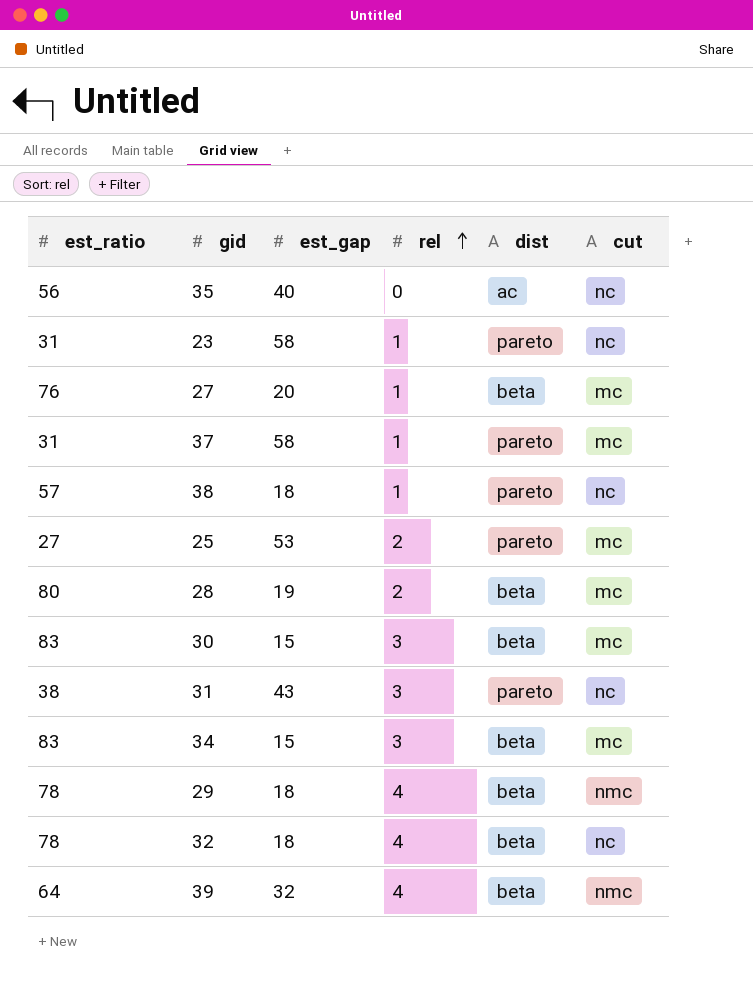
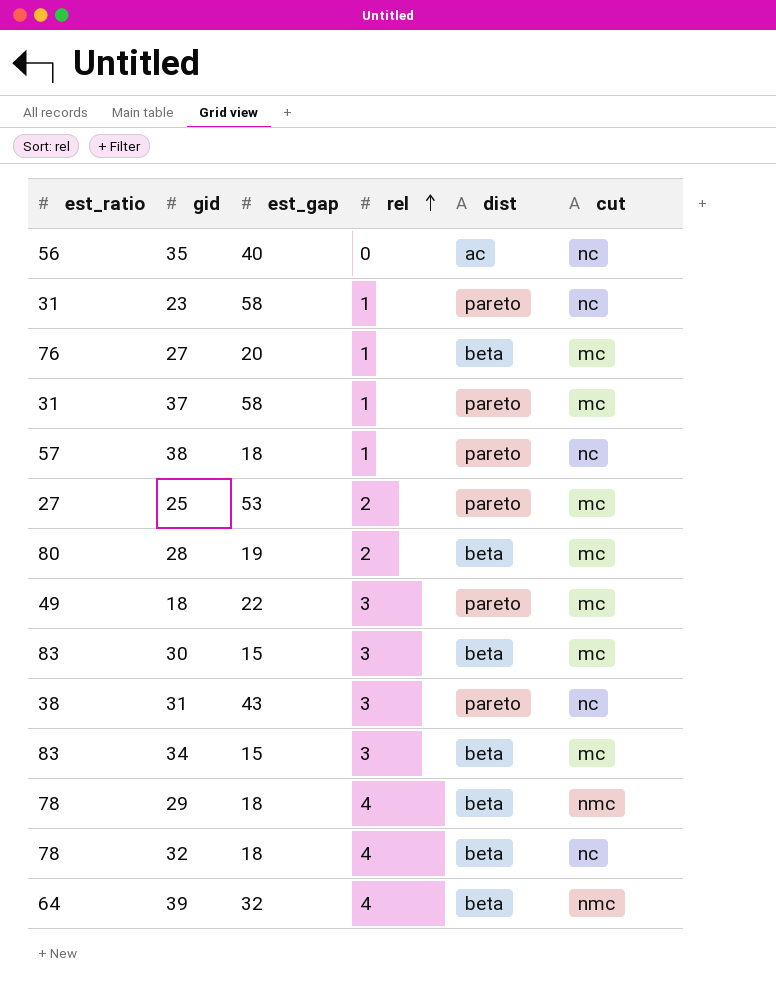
row 18: none -> 49 | 22 | 3 | pareto | mc

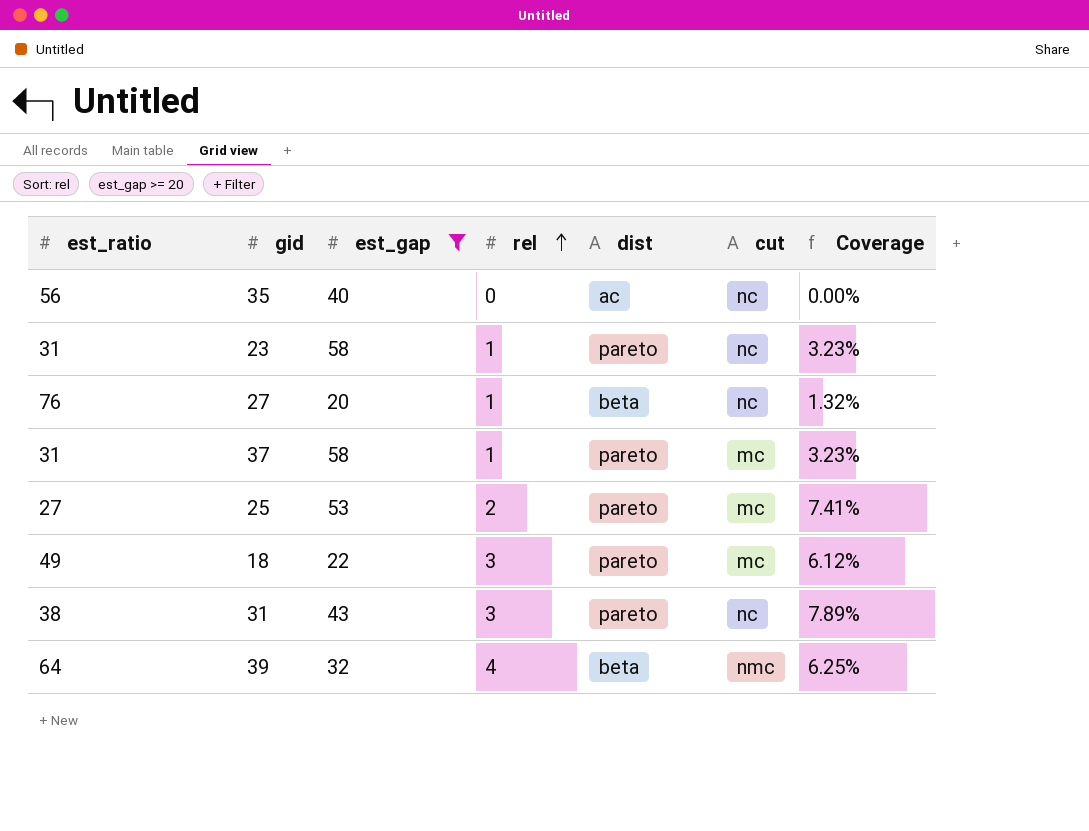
filter: none -> est_gap >= 20
column Coverage | formula: none -> [rel] / [est_ratio]
27 | cut: mc -> nc

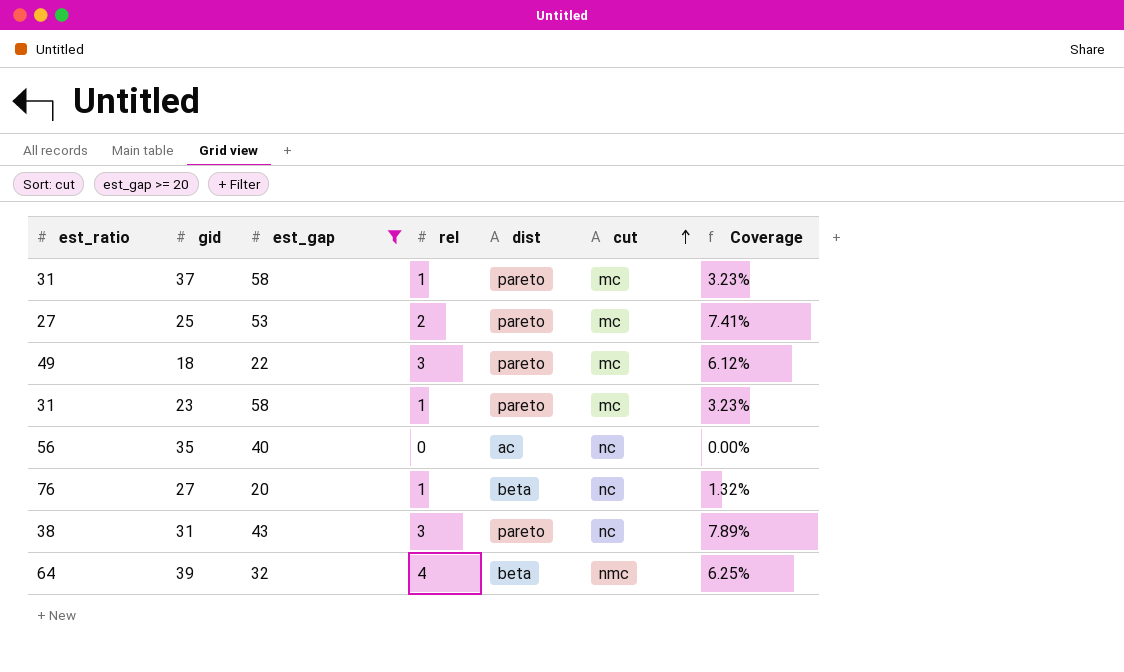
row order: rel ascending -> cut ascending
23 | cut: nc -> mc

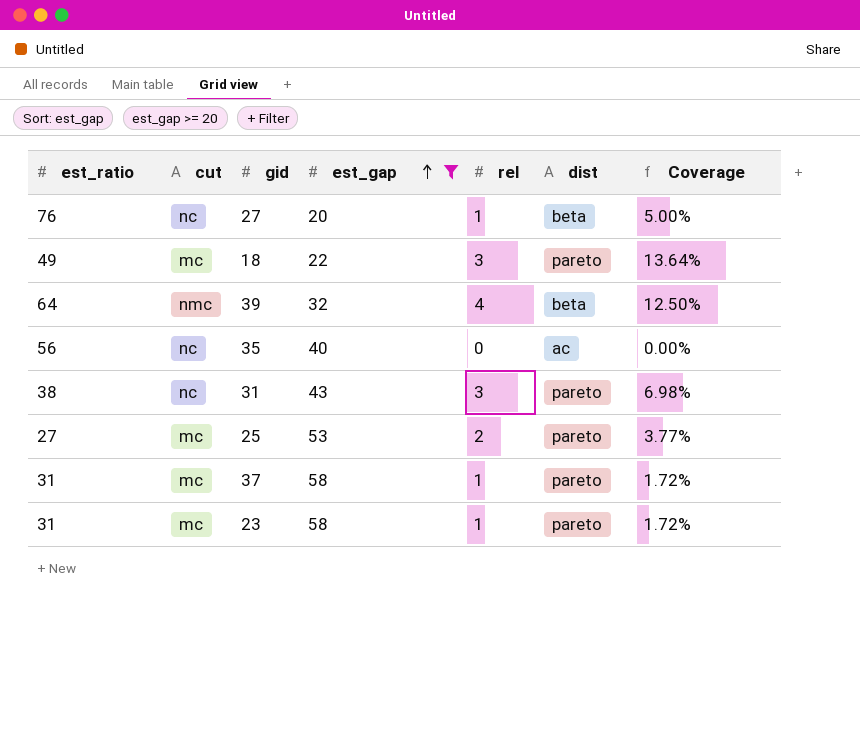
row order: cut ascending -> est_gap ascending
column cut | position: 6 -> 2
column Coverage | formula: [rel] / [est_ratio] -> [rel] / [est_gap]

